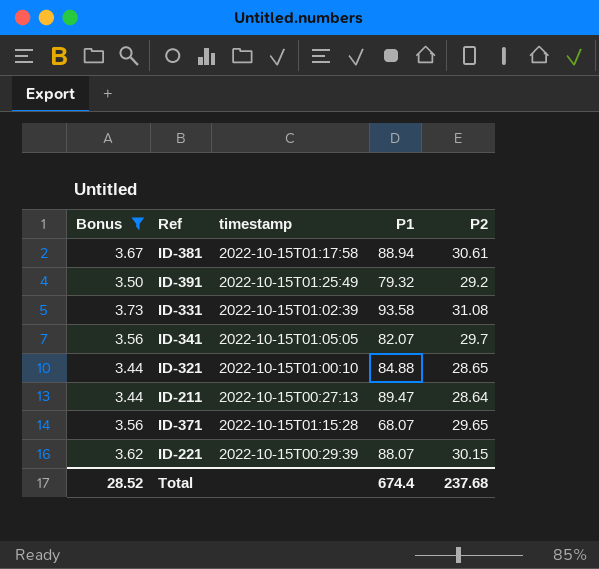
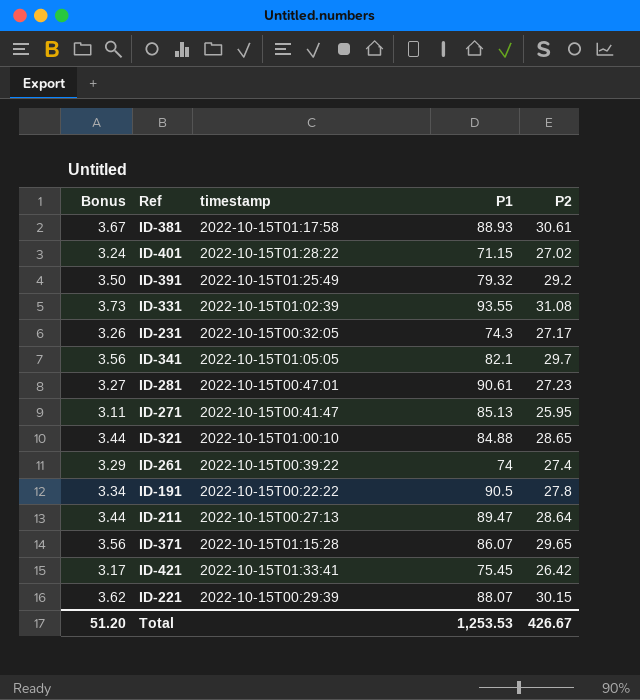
filter: Bonus >= 3.44 -> none
ID-381 | P1: 88.94 -> 88.93
ID-331 | P1: 93.58 -> 93.55
ID-341 | P1: 82.07 -> 82.1
ID-371 | P1: 68.07 -> 86.07
Total | Bonus: 28.52 -> 51.20
Total | P1: 674.4 -> 1,253.53
Total | P2: 237.68 -> 426.67

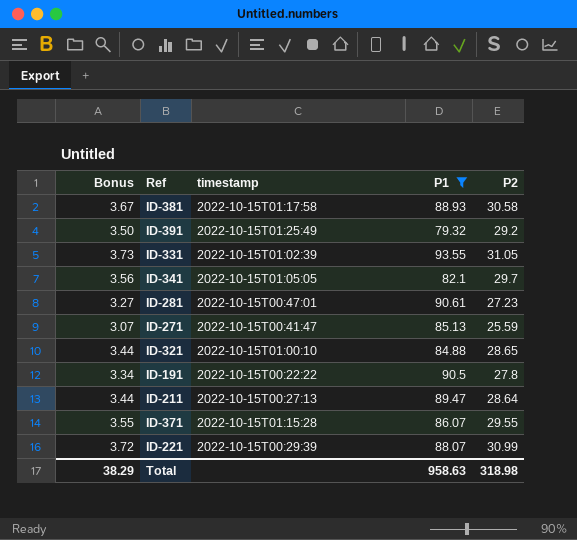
filter: none -> P1 >= 79.32
ID-381 | P2: 30.61 -> 30.58
ID-331 | P2: 31.08 -> 31.05
ID-271 | Bonus: 3.11 -> 3.07
ID-271 | P2: 25.95 -> 25.59
ID-371 | Bonus: 3.56 -> 3.55
ID-371 | P2: 29.65 -> 29.55
ID-221 | Bonus: 3.62 -> 3.72
ID-221 | P2: 30.15 -> 30.99
Total | Bonus: 51.20 -> 38.29
Total | P1: 1,253.53 -> 958.63
Total | P2: 426.67 -> 318.98

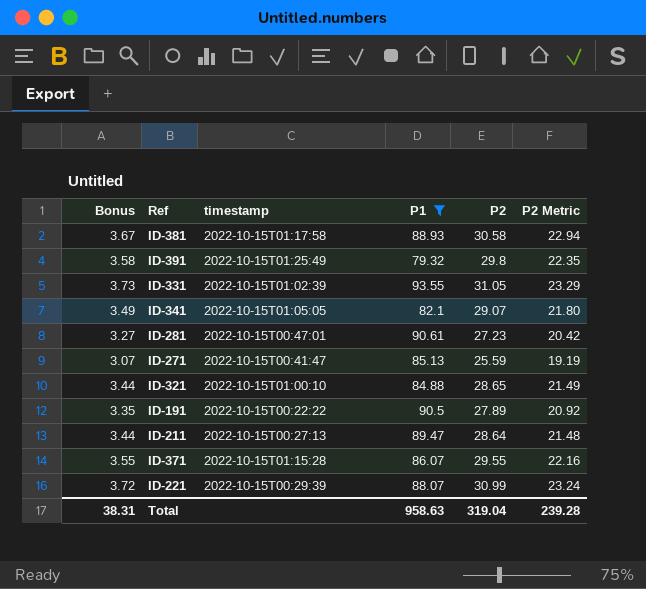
column P2 Metric | formula: none -> [P2] * 0.75
ID-391 | Bonus: 3.50 -> 3.58
ID-391 | P2: 29.2 -> 29.8
ID-341 | Bonus: 3.56 -> 3.49
ID-341 | P2: 29.7 -> 29.07
ID-191 | Bonus: 3.34 -> 3.35
ID-191 | P2: 27.8 -> 27.89
Total | Bonus: 38.29 -> 38.31
Total | P2: 318.98 -> 319.04

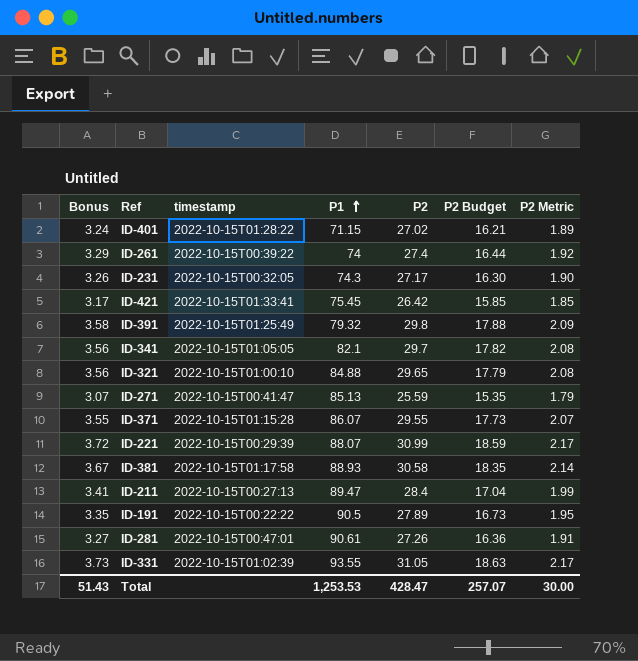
filter: P1 >= 79.32 -> none
row order: none -> P1 ascending
column P2 Budget | formula: none -> [P2] * 0.6
column P2 Metric | formula: [P2] * 0.75 -> [P2] * 0.07
ID-341 | Bonus: 3.49 -> 3.56
ID-341 | P2: 29.07 -> 29.7
ID-321 | Bonus: 3.44 -> 3.56
ID-321 | P2: 28.65 -> 29.65
ID-211 | Bonus: 3.44 -> 3.41
ID-211 | P2: 28.64 -> 28.4
ID-281 | P2: 27.23 -> 27.26
Total | Bonus: 38.31 -> 51.43
Total | P1: 958.63 -> 1,253.53
Total | P2: 319.04 -> 428.47
Total | P2 Metric: 239.28 -> 30.00

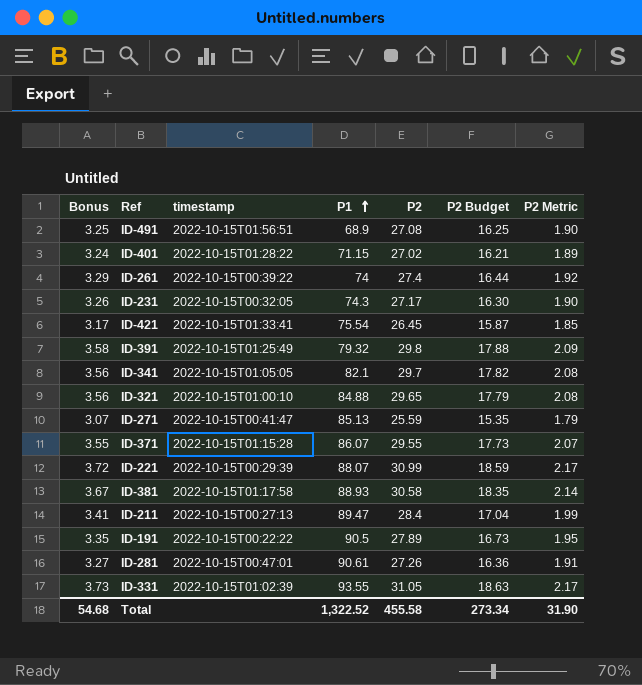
row ID-491: none -> 3.25 | 2022-10-15T01:56:51 | 68.9 | 27.08 | 16.25 | 1.90
ID-421 | P1: 75.45 -> 75.54
ID-421 | P2: 26.42 -> 26.45
ID-421 | P2 Budget: 15.85 -> 15.87
Total | Bonus: 51.43 -> 54.68
Total | P1: 1,253.53 -> 1,322.52
Total | P2: 428.47 -> 455.58
Total | P2 Budget: 257.07 -> 273.34
Total | P2 Metric: 30.00 -> 31.90

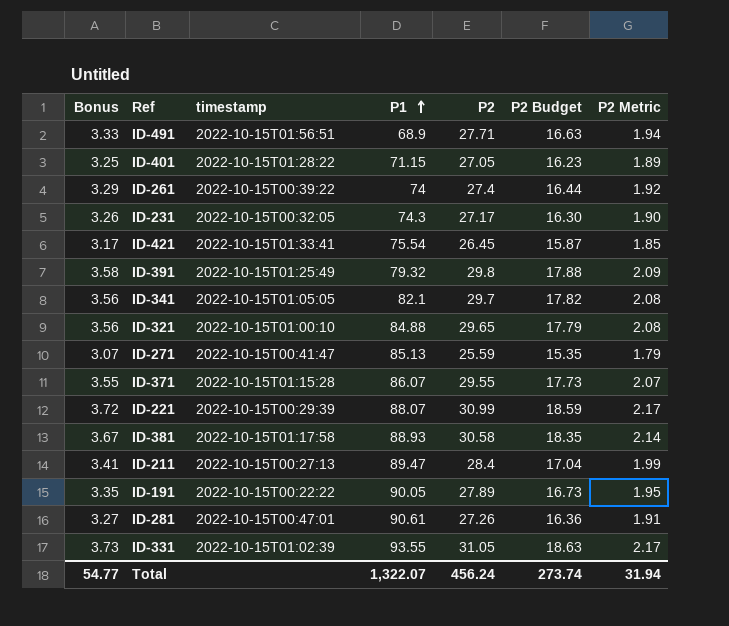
ID-491 | Bonus: 3.25 -> 3.33
ID-491 | P2: 27.08 -> 27.71
ID-491 | P2 Budget: 16.25 -> 16.63
ID-491 | P2 Metric: 1.90 -> 1.94
ID-401 | Bonus: 3.24 -> 3.25
ID-401 | P2: 27.02 -> 27.05
ID-401 | P2 Budget: 16.21 -> 16.23
ID-191 | P1: 90.5 -> 90.05
Total | Bonus: 54.68 -> 54.77
Total | P1: 1,322.52 -> 1,322.07
Total | P2: 455.58 -> 456.24
Total | P2 Budget: 273.34 -> 273.74
Total | P2 Metric: 31.90 -> 31.94

